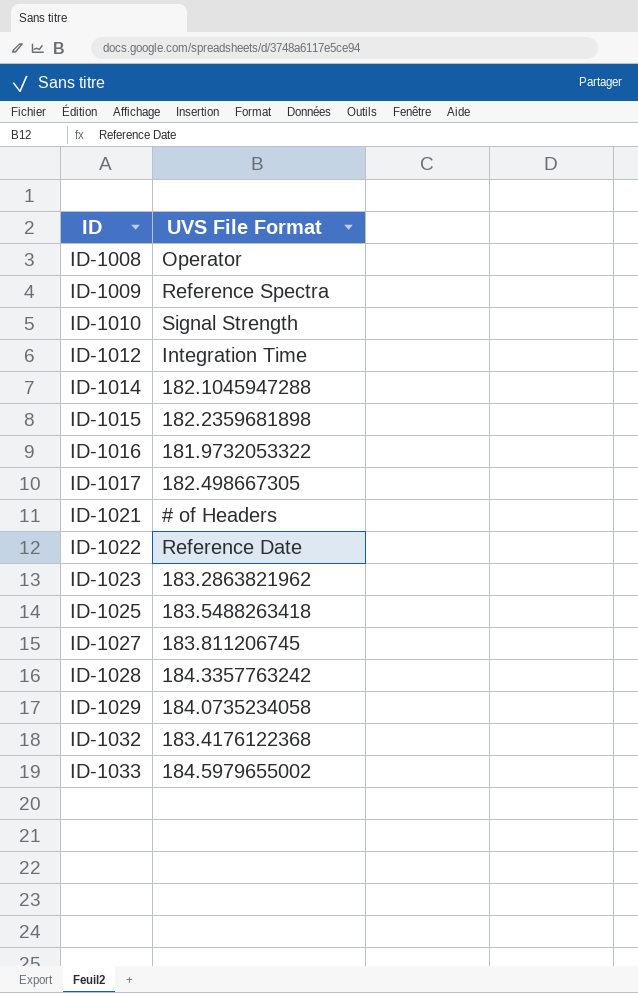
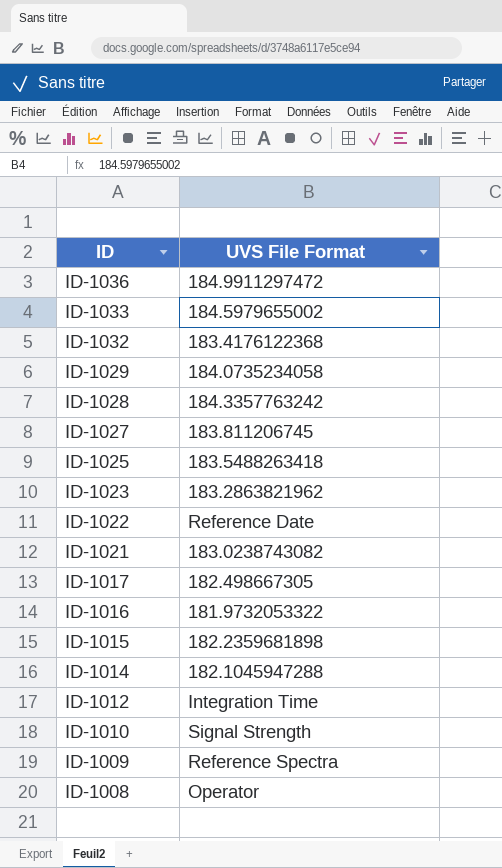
row order: ID ascending -> ID descending
row ID-1036: none -> 184.9911297472
ID-1021 | UVS File Format: # of Headers -> 183.0238743082

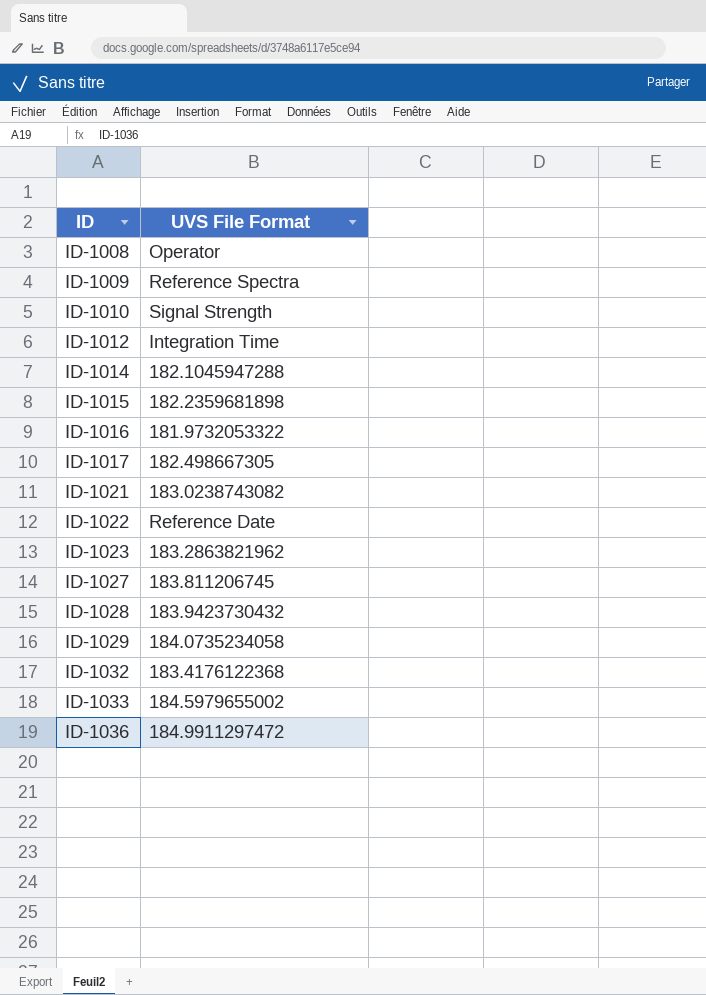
row order: ID descending -> ID ascending
row ID-1025: 183.5488263418 -> none
ID-1028 | UVS File Format: 184.3357763242 -> 183.9423730432

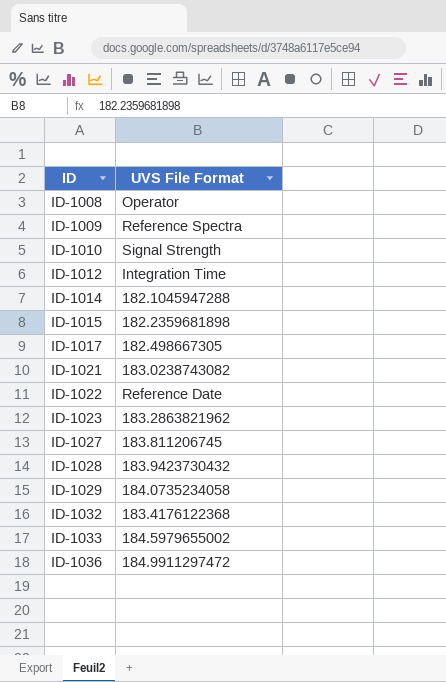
row ID-1016: 181.9732053322 -> none

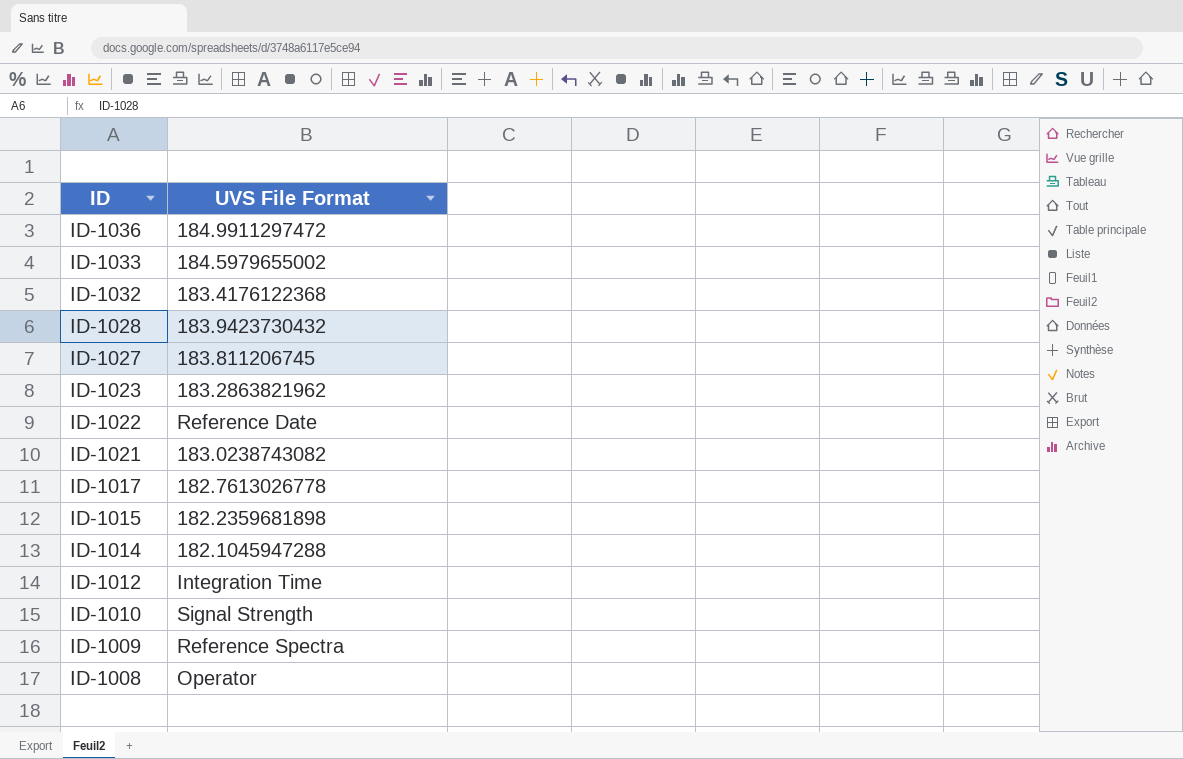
row order: ID ascending -> ID descending
row ID-1029: 184.0735234058 -> none
ID-1017 | UVS File Format: 182.498667305 -> 182.7613026778

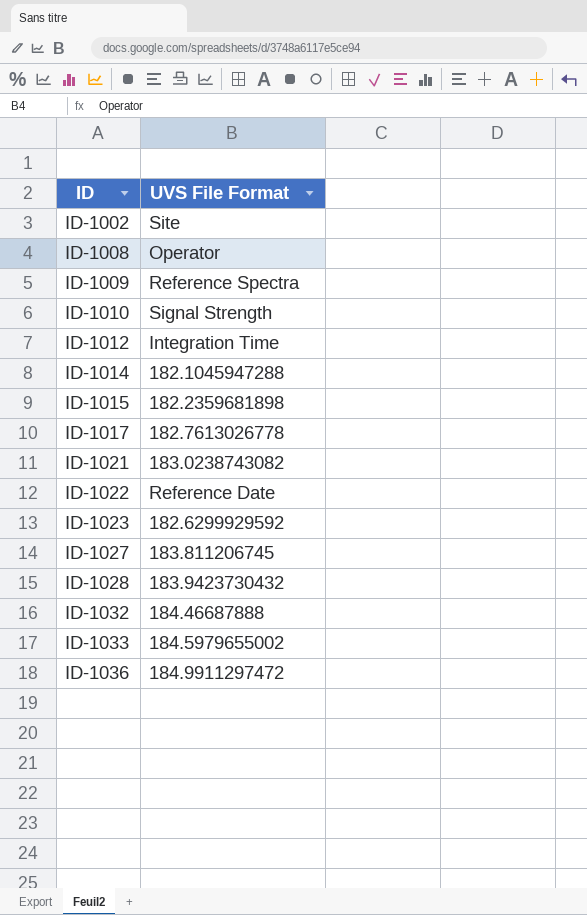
row order: ID descending -> ID ascending
row ID-1002: none -> Site
ID-1023 | UVS File Format: 183.2863821962 -> 182.6299929592
ID-1032 | UVS File Format: 183.4176122368 -> 184.46687888

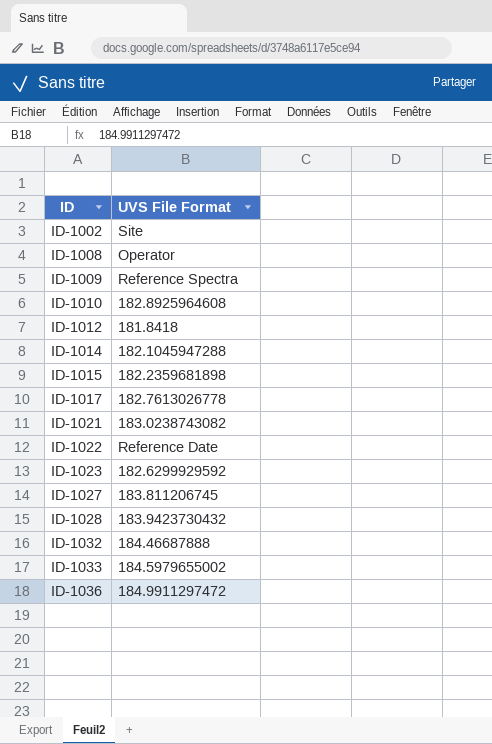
ID-1010 | UVS File Format: Signal Strength -> 182.8925964608
ID-1012 | UVS File Format: Integration Time -> 181.8418

